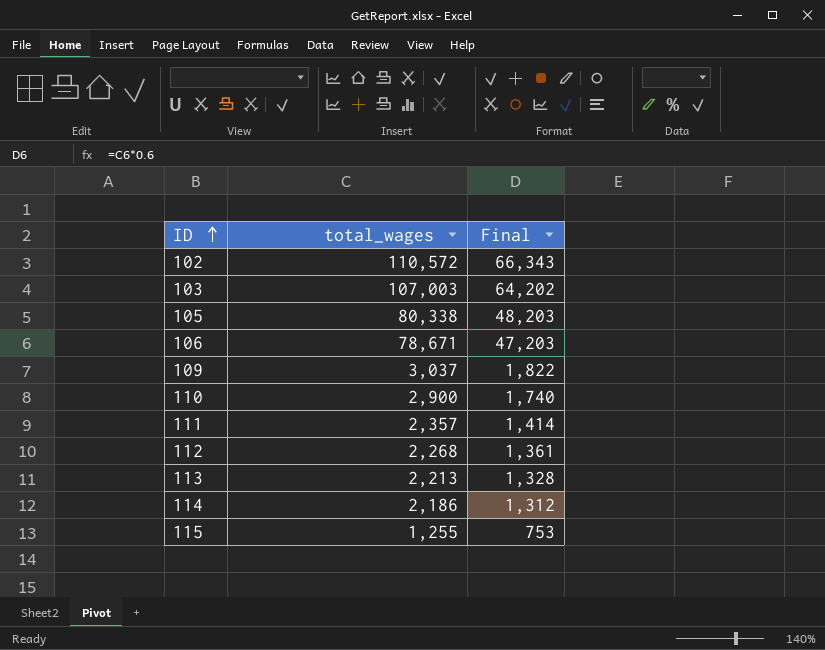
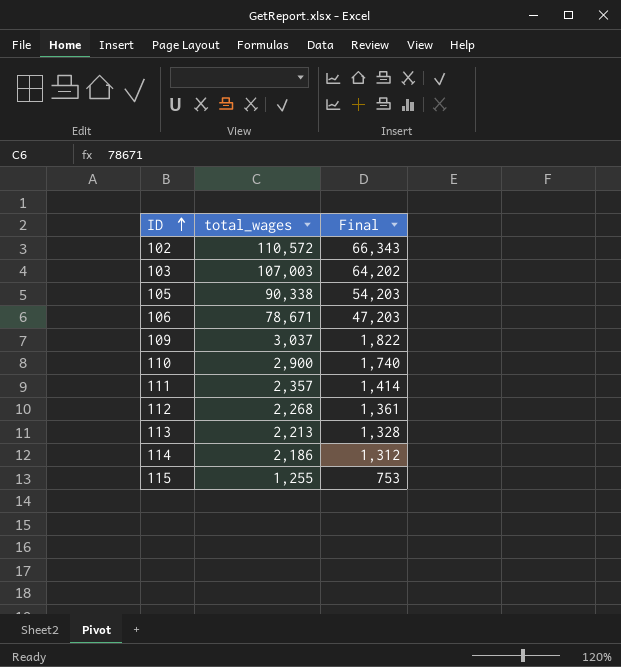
105 | total_wages: 80,338 -> 90,338
105 | Final: 48,203 -> 54,203

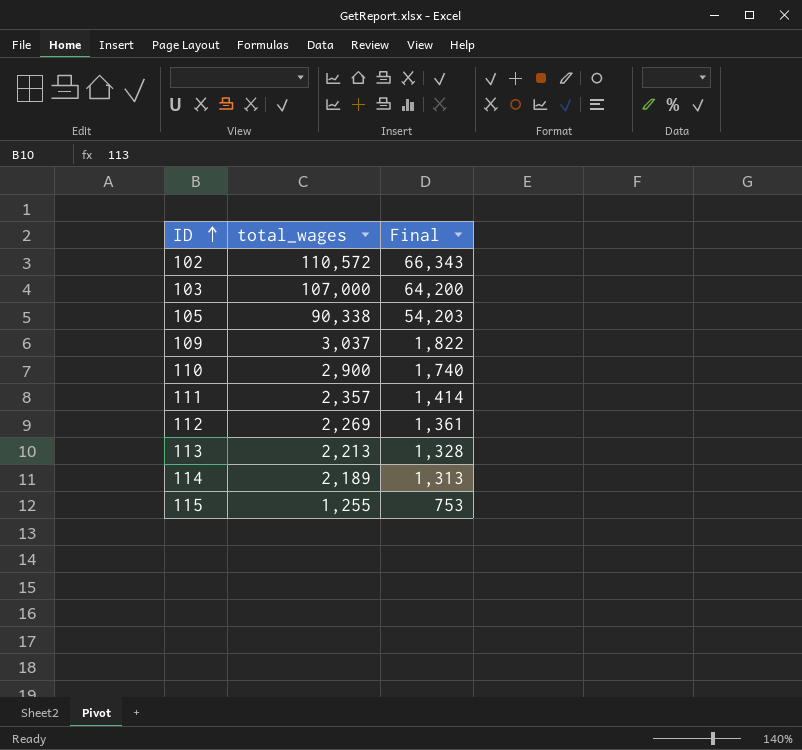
row 106: 78,671 | 47,203 -> none
103 | total_wages: 107,003 -> 107,000
103 | Final: 64,202 -> 64,200
112 | total_wages: 2,268 -> 2,269
114 | total_wages: 2,186 -> 2,189
114 | Final: 1,312 -> 1,313

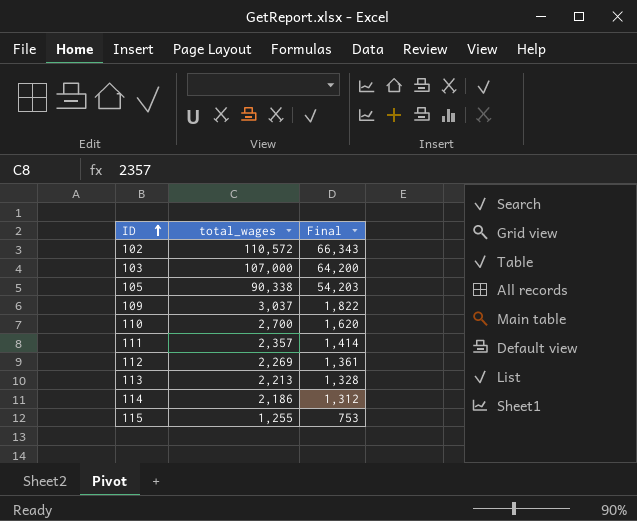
110 | total_wages: 2,900 -> 2,700
110 | Final: 1,740 -> 1,620
114 | total_wages: 2,189 -> 2,186
114 | Final: 1,313 -> 1,312

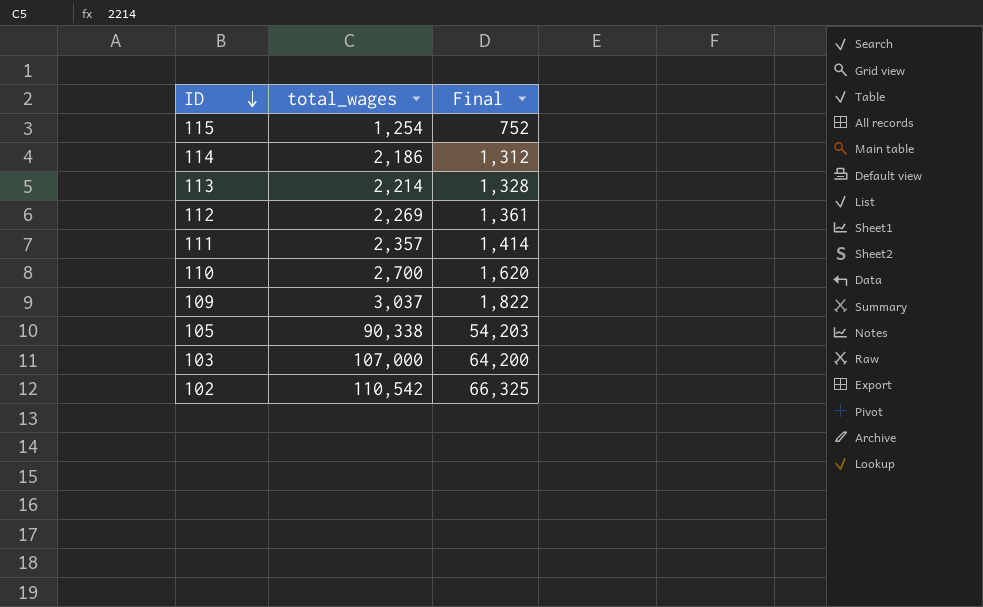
row order: ID ascending -> ID descending
115 | total_wages: 1,255 -> 1,254
115 | Final: 753 -> 752
113 | total_wages: 2,213 -> 2,214
102 | total_wages: 110,572 -> 110,542
102 | Final: 66,343 -> 66,325

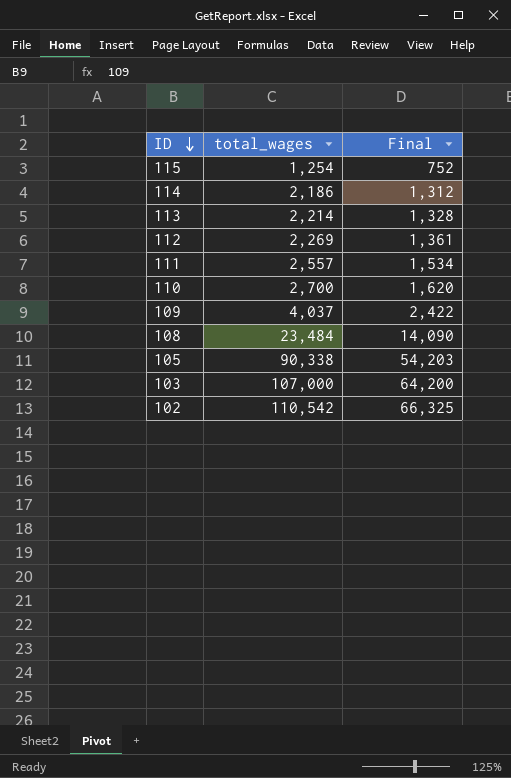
111 | total_wages: 2,357 -> 2,557
111 | Final: 1,414 -> 1,534
109 | total_wages: 3,037 -> 4,037
109 | Final: 1,822 -> 2,422
row 108: none -> 23,484 | 14,090

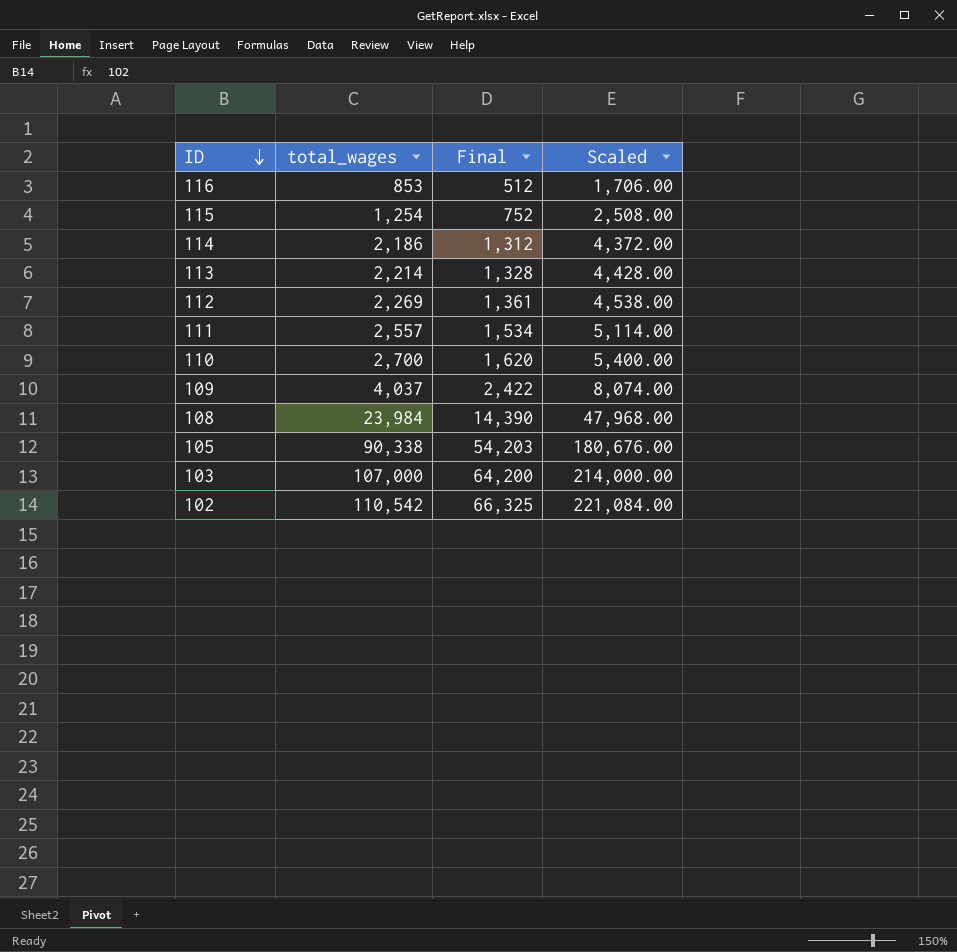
column Scaled | formula: none -> [total_wages] * 2
row 116: none -> 853 | 512 | 1,706.00
108 | total_wages: 23,484 -> 23,984
108 | Final: 14,090 -> 14,390

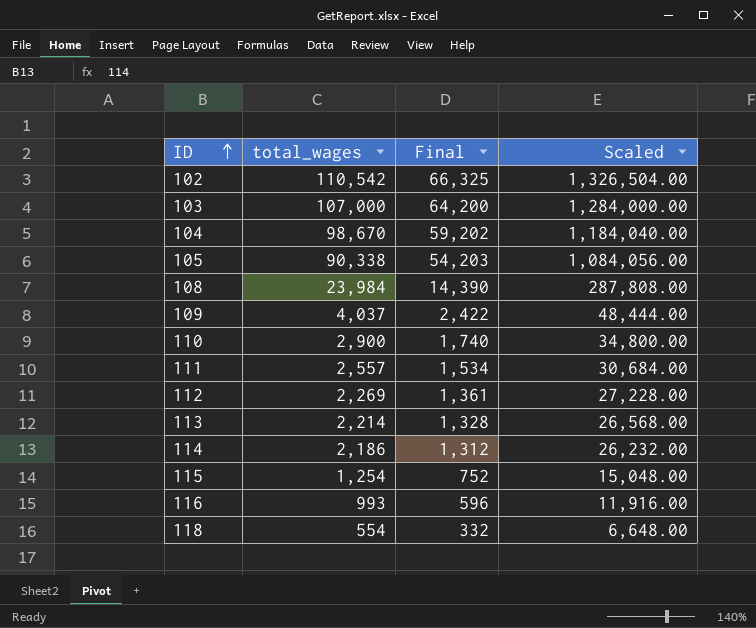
row order: ID descending -> ID ascending
column Scaled | formula: [total_wages] * 2 -> [total_wages] * 12
row 104: none -> 98,670 | 59,202 | 1,184,040.00
110 | total_wages: 2,700 -> 2,900
110 | Final: 1,620 -> 1,740
116 | total_wages: 853 -> 993
116 | Final: 512 -> 596
row 118: none -> 554 | 332 | 6,648.00

